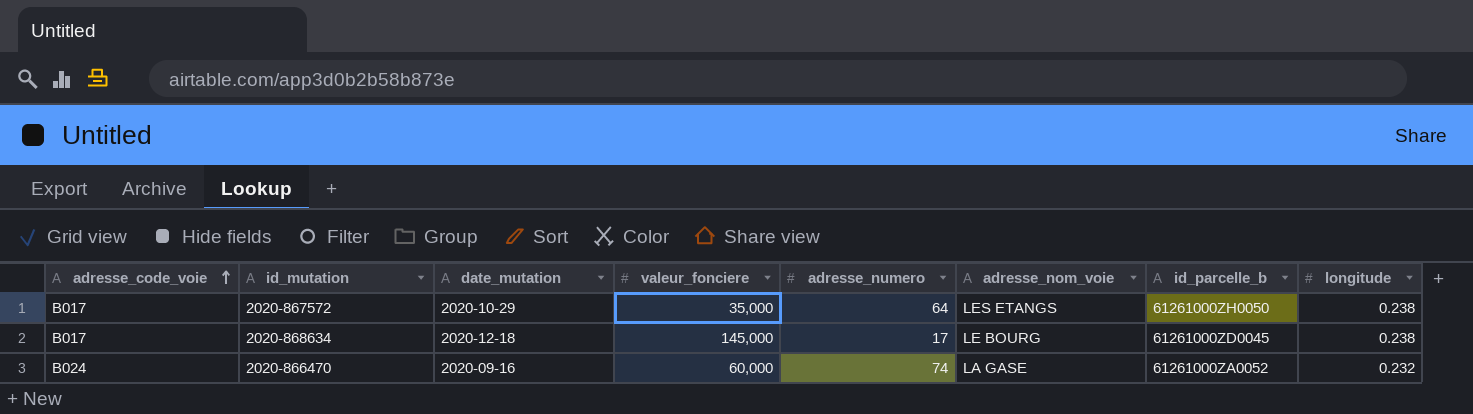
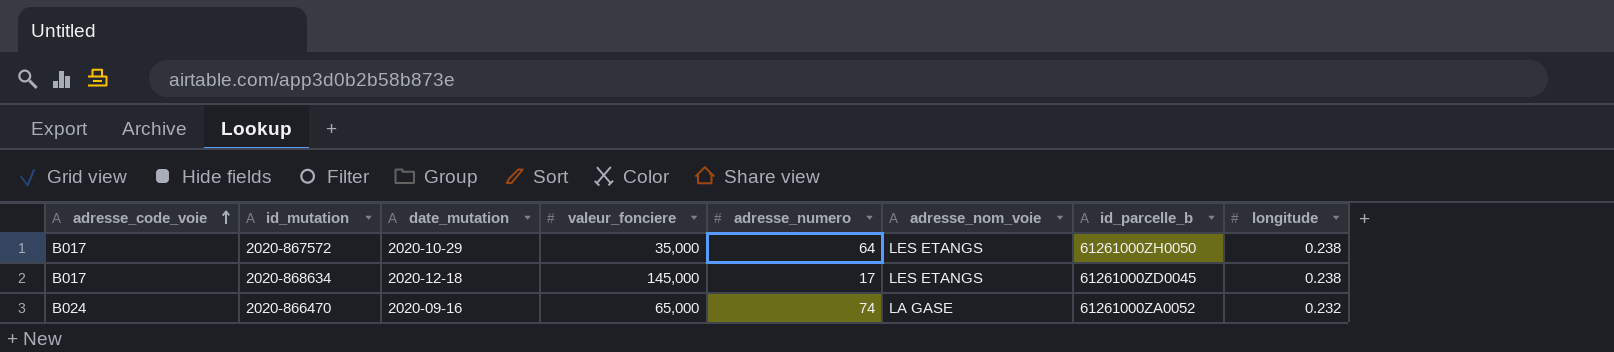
2020-868634 | adresse_nom_voie: LE BOURG -> LES ETANGS
2020-866470 | valeur_fonciere: 60,000 -> 65,000

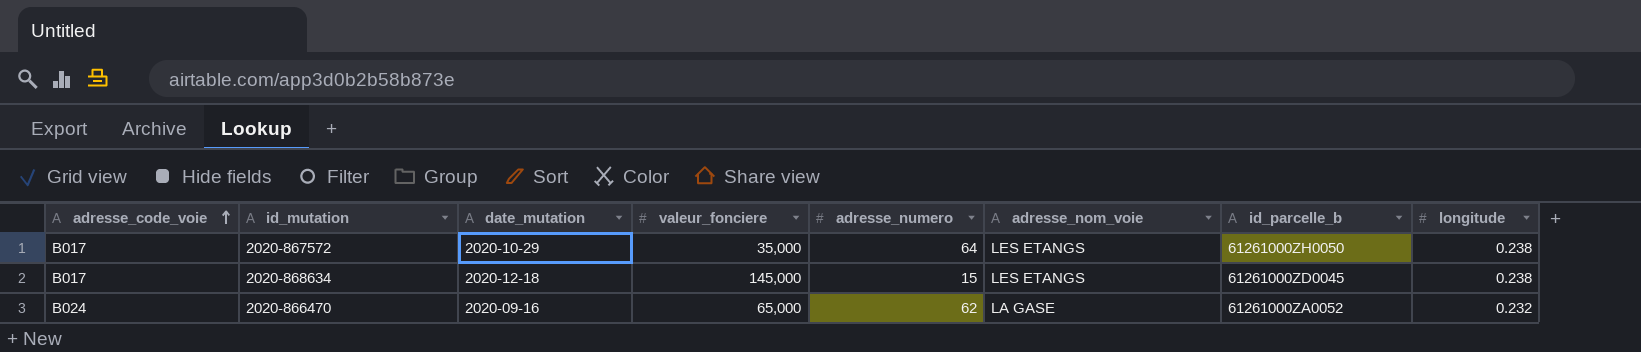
2020-868634 | adresse_numero: 17 -> 15
2020-866470 | adresse_numero: 74 -> 62

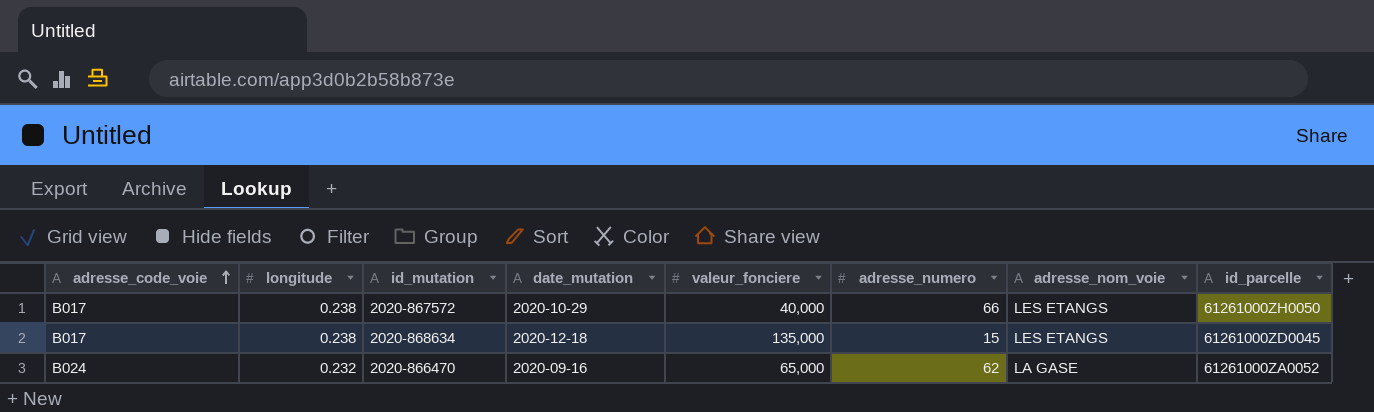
column longitude | position: 8 -> 2
column name: id_parcelle_b -> id_parcelle
2020-867572 | valeur_fonciere: 35,000 -> 40,000
2020-867572 | adresse_numero: 64 -> 66
2020-868634 | valeur_fonciere: 145,000 -> 135,000

